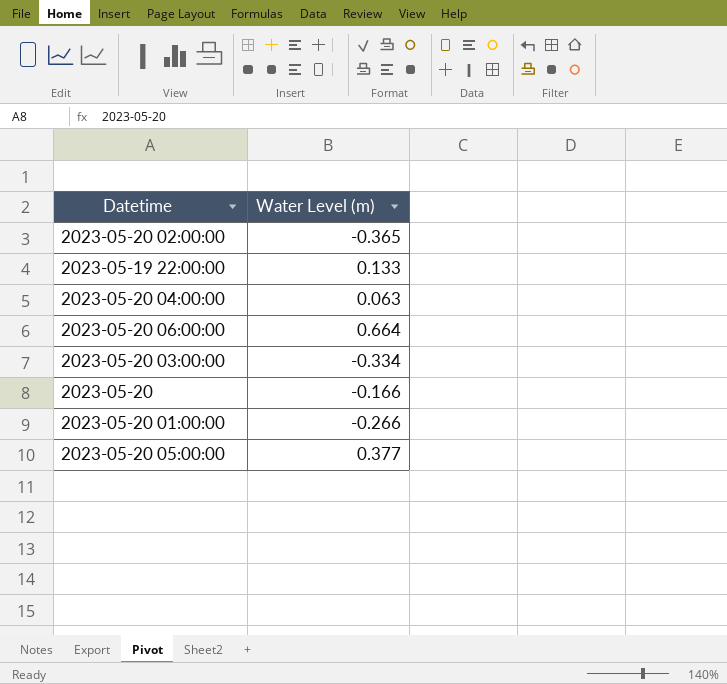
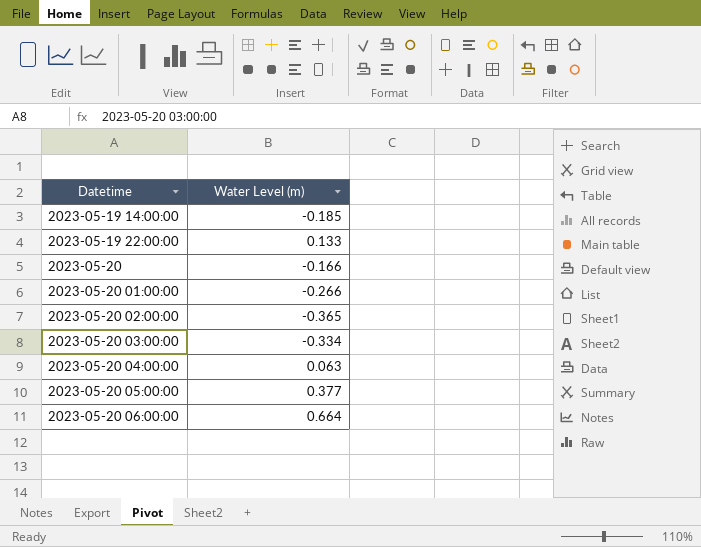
row order: none -> Datetime ascending
row 2023-05-19 14:00:00: none -> -0.185

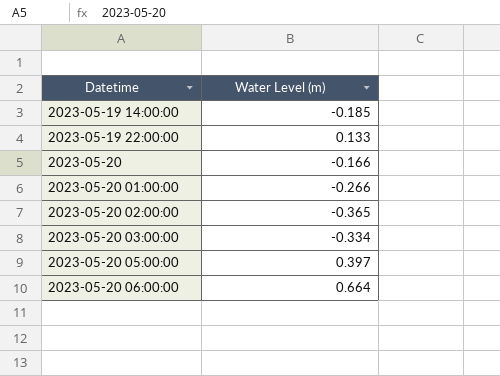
row 2023-05-20 04:00:00: 0.063 -> none
2023-05-20 05:00:00 | Water Level (m): 0.377 -> 0.397

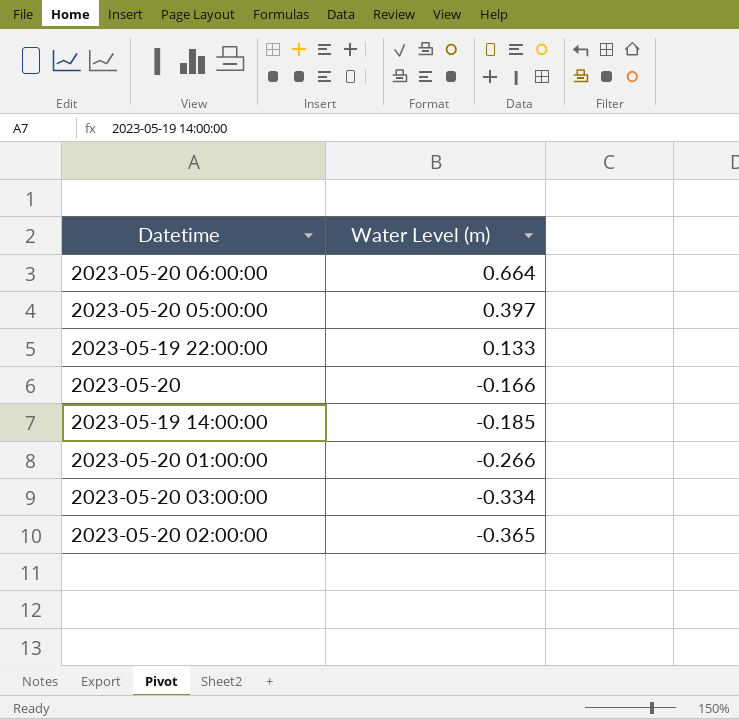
row order: Datetime ascending -> Water Level (m) descending

